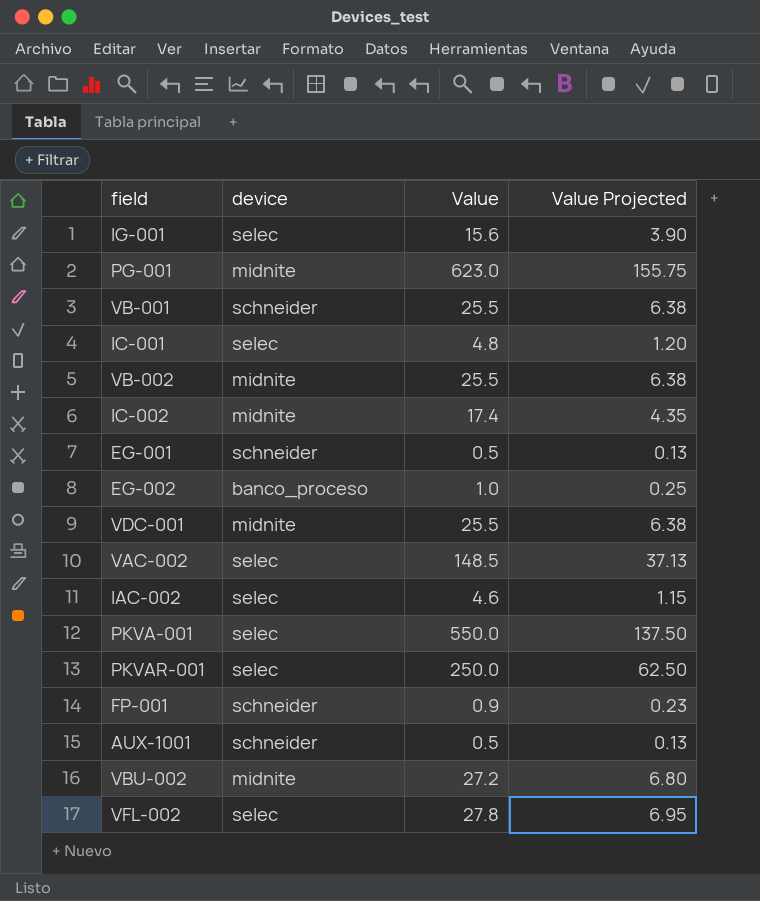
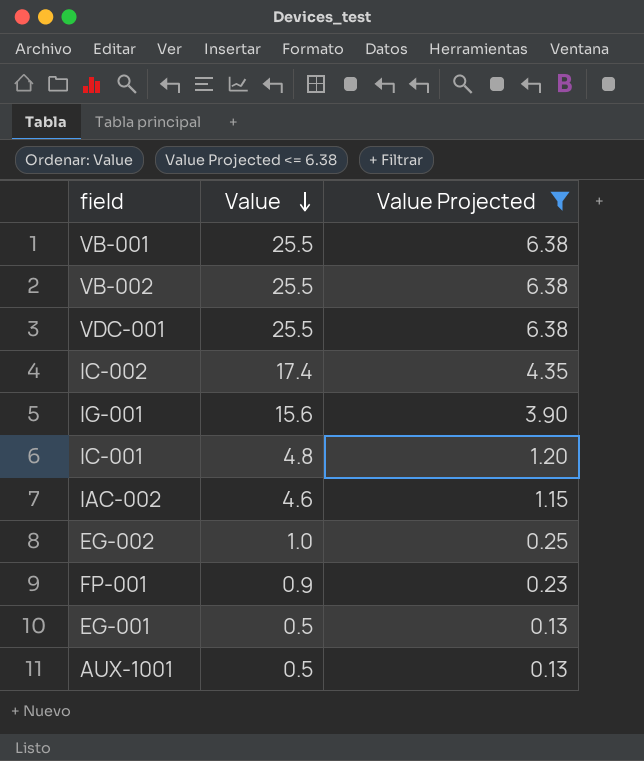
filter: none -> Value Projected <= 6.38
row order: none -> Value descending
column device | position: 2 -> none

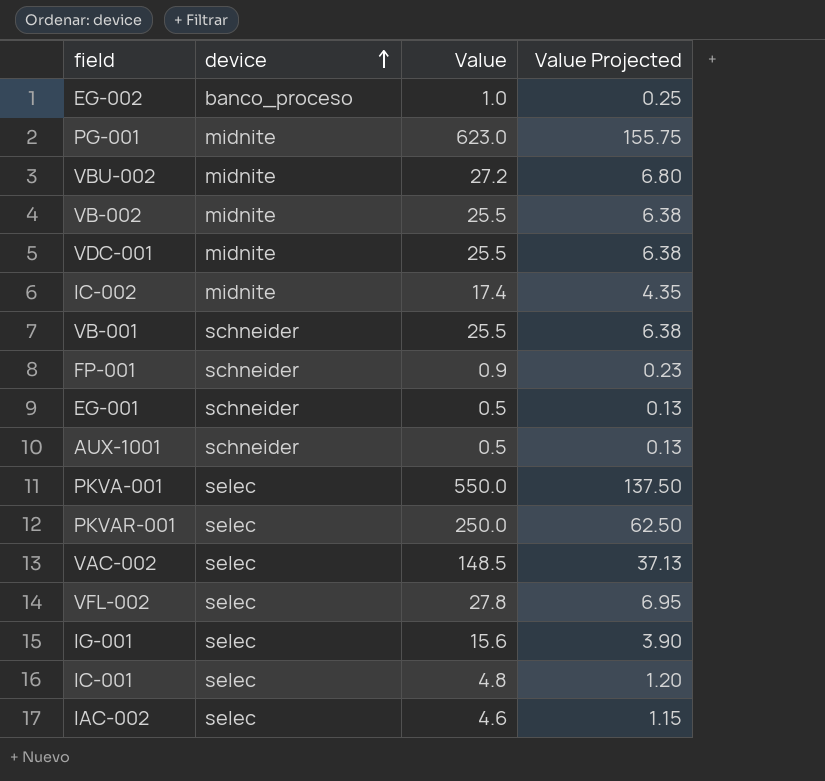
filter: Value Projected <= 6.38 -> none
row order: Value descending -> device ascending
column device | position: none -> 2

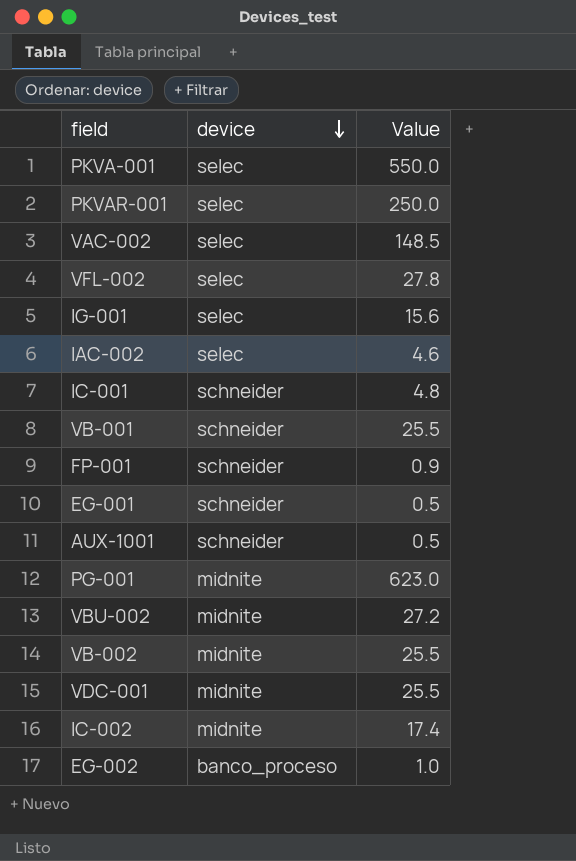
row order: device ascending -> device descending
column Value Projected | formula: [Value] * 0.25 -> none
IC-001 | device: selec -> schneider

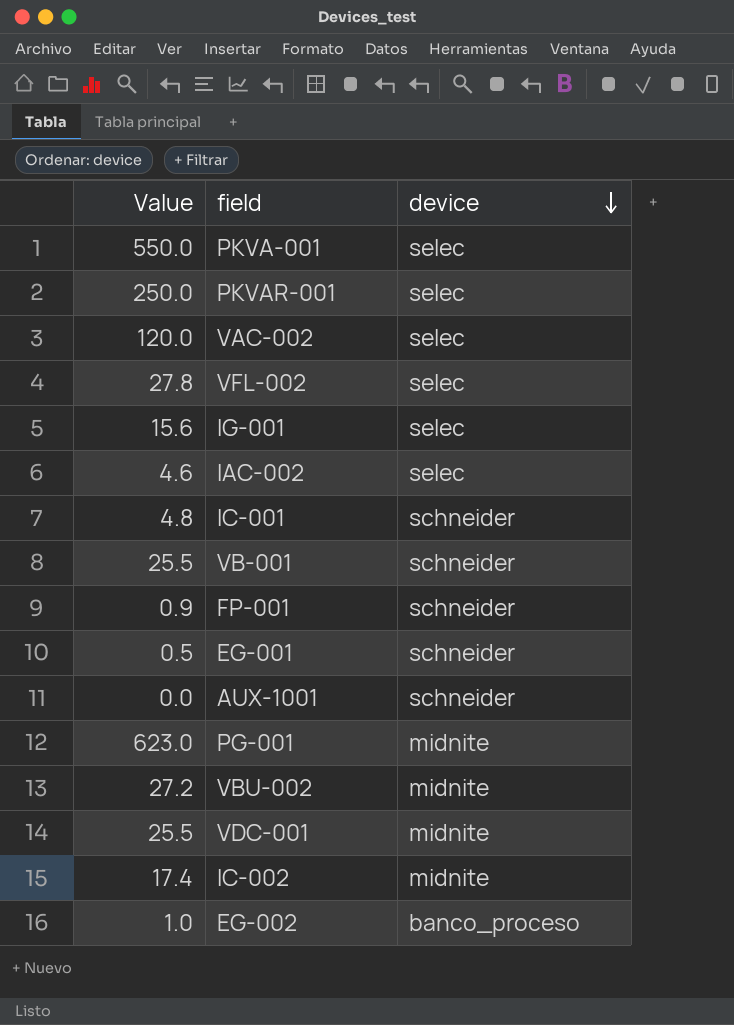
column Value | position: 3 -> 1
row VB-002: midnite | 25.5 -> none
VAC-002 | Value: 148.5 -> 120.0
AUX-1001 | Value: 0.5 -> 0.0

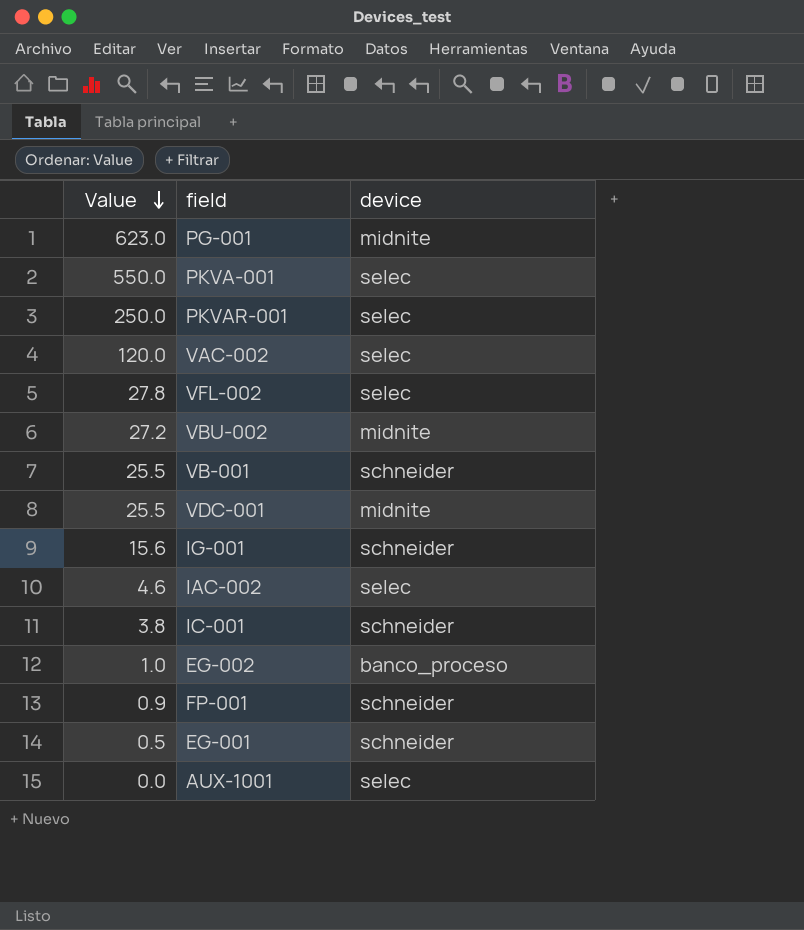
row order: device descending -> Value descending
row IC-002: 17.4 | midnite -> none
IG-001 | device: selec -> schneider
IC-001 | Value: 4.8 -> 3.8
AUX-1001 | device: schneider -> selec

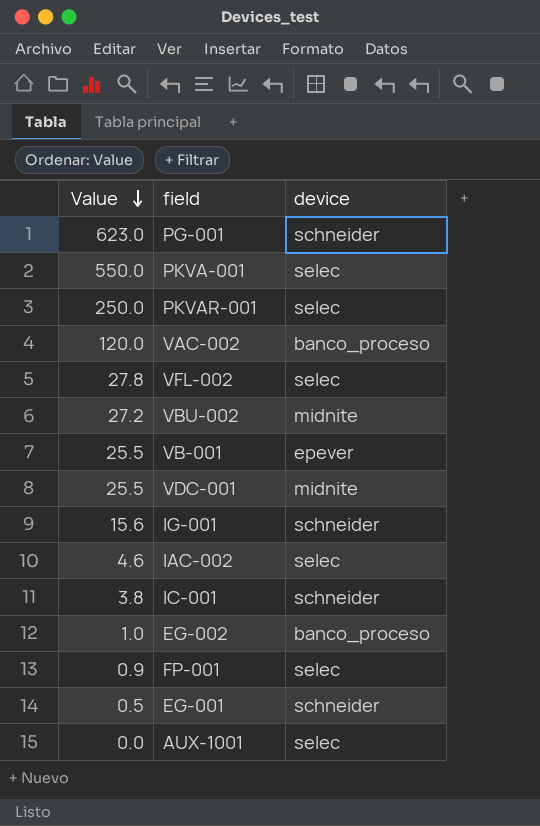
PG-001 | device: midnite -> schneider
VAC-002 | device: selec -> banco_proceso
VB-001 | device: schneider -> epever
FP-001 | device: schneider -> selec

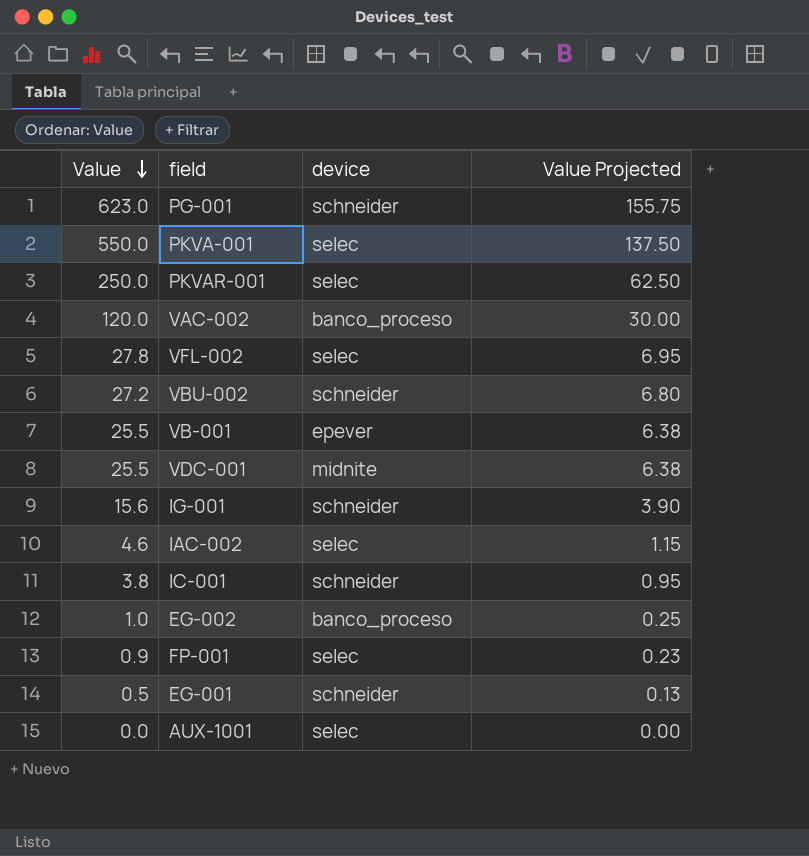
column Value Projected | formula: none -> [Value] * 0.25
VBU-002 | device: midnite -> schneider

